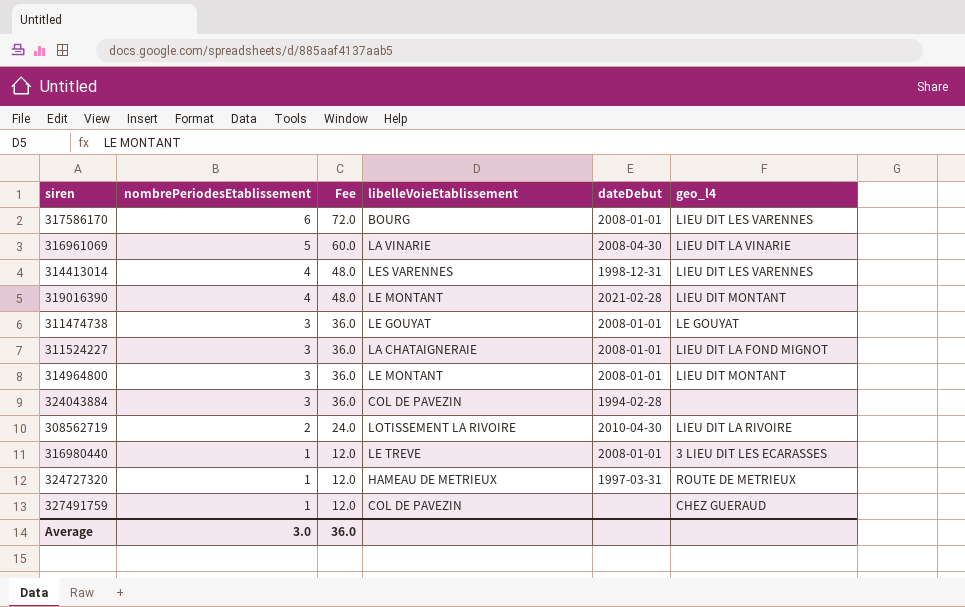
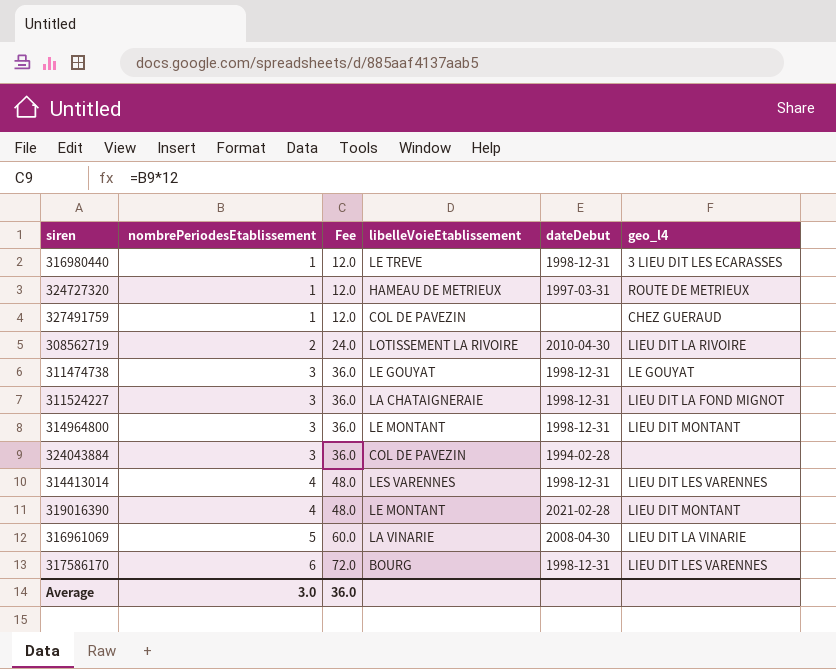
row order: nombrePeriodesEtablissement descending -> nombrePeriodesEtablissement ascending
316980440 | dateDebut: 2008-01-01 -> 1998-12-31
311474738 | dateDebut: 2008-01-01 -> 1998-12-31
311524227 | dateDebut: 2008-01-01 -> 1998-12-31
314964800 | dateDebut: 2008-01-01 -> 1998-12-31
317586170 | dateDebut: 2008-01-01 -> 1998-12-31

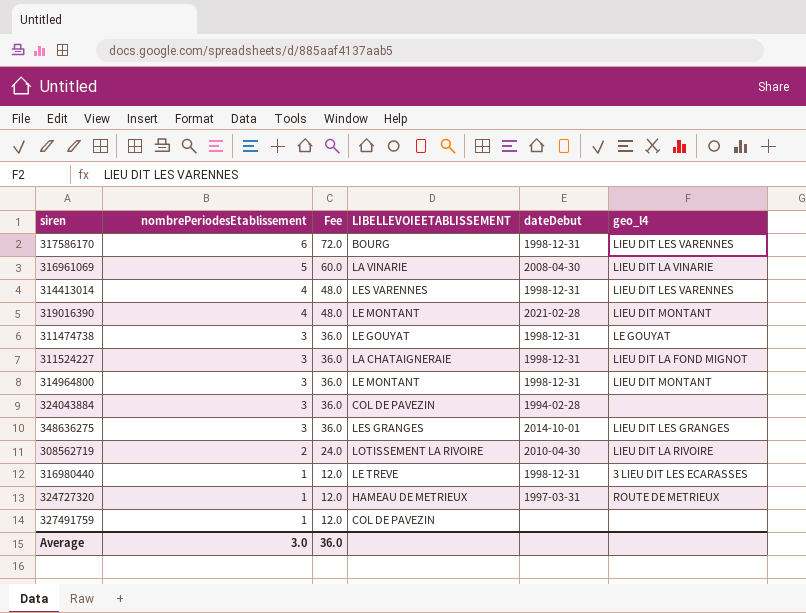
row order: nombrePeriodesEtablissement ascending -> nombrePeriodesEtablissement descending
column name: libelleVoieEtablissement -> LIBELLEVOIEETABLISSEMENT
row 348636275: none -> 3 | 36.0 | LES GRANGES | 2014-10-01 | LIEU DIT LES GRANGES
327491759 | geo_l4: CHEZ GUERAUD -> none

